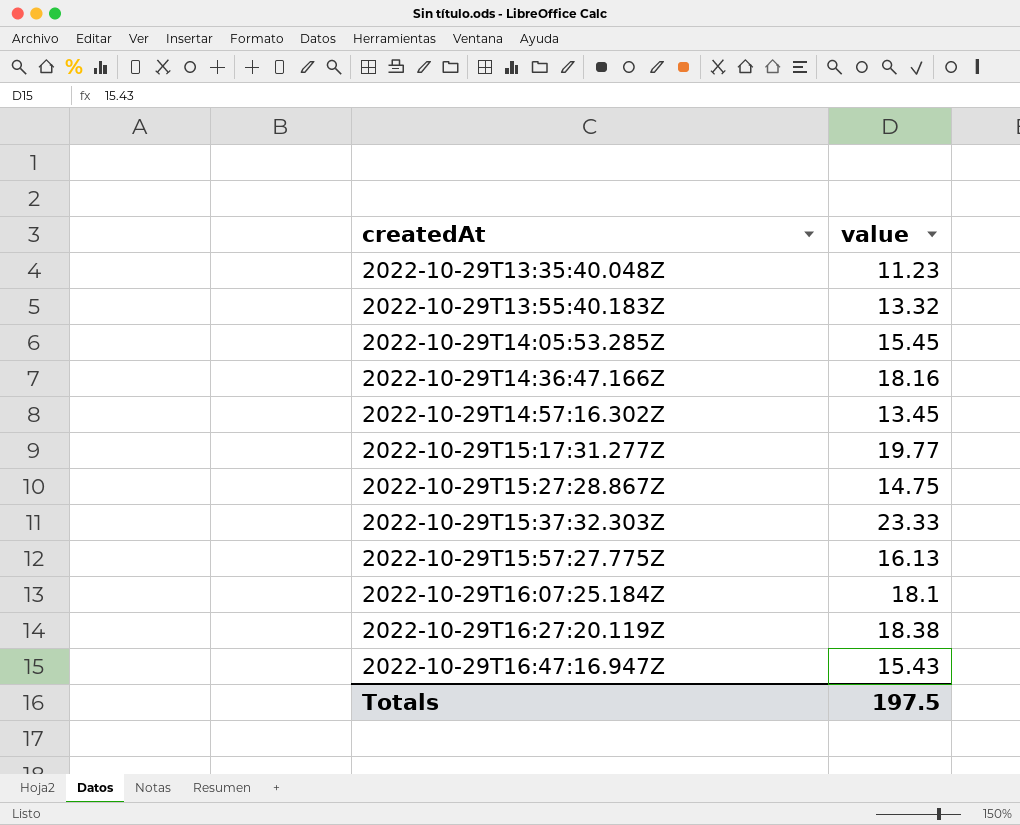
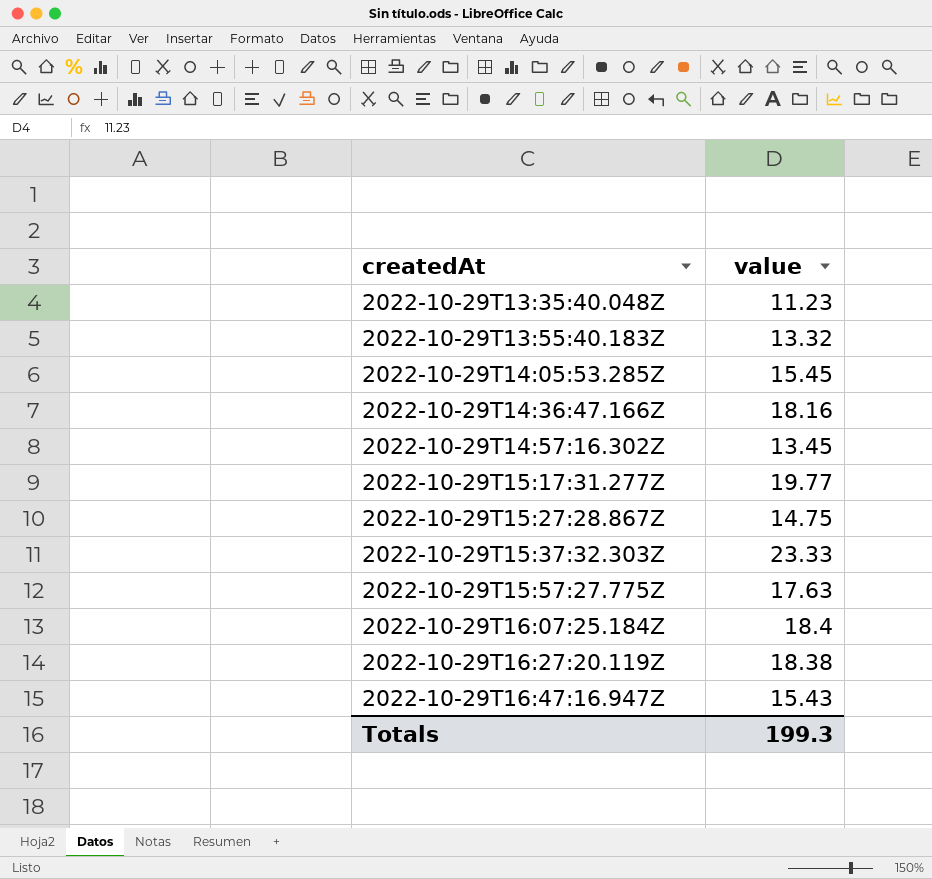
2022-10-29T15:57:27.775Z | value: 16.13 -> 17.63
2022-10-29T16:07:25.184Z | value: 18.1 -> 18.4
Totals | value: 197.5 -> 199.3

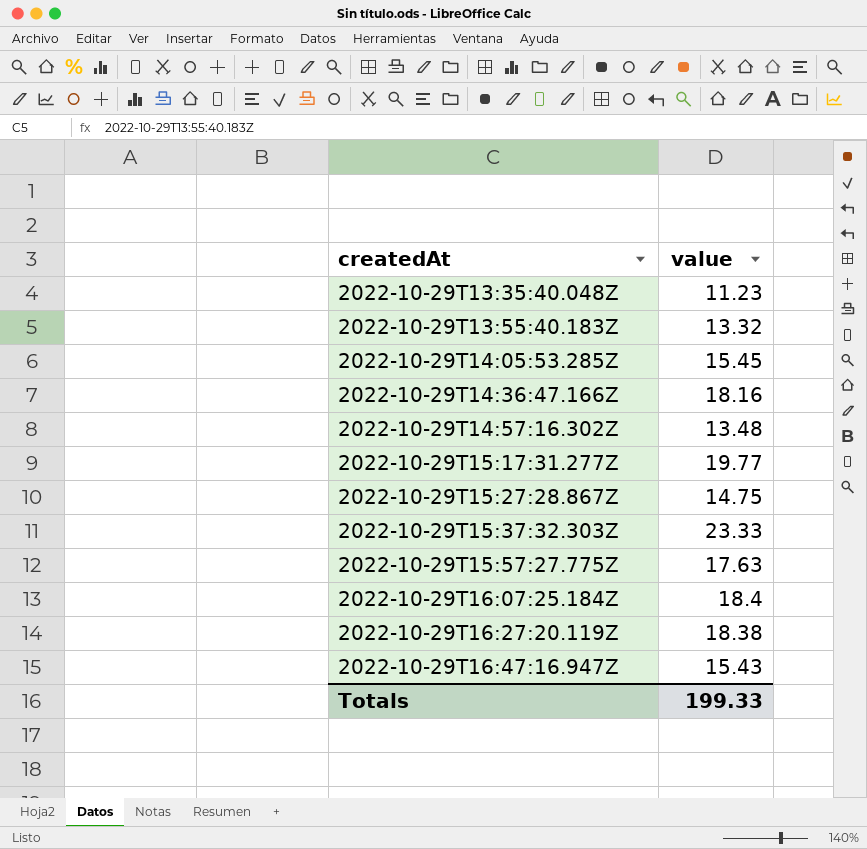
2022-10-29T14:57:16.302Z | value: 13.45 -> 13.48
Totals | value: 199.3 -> 199.33

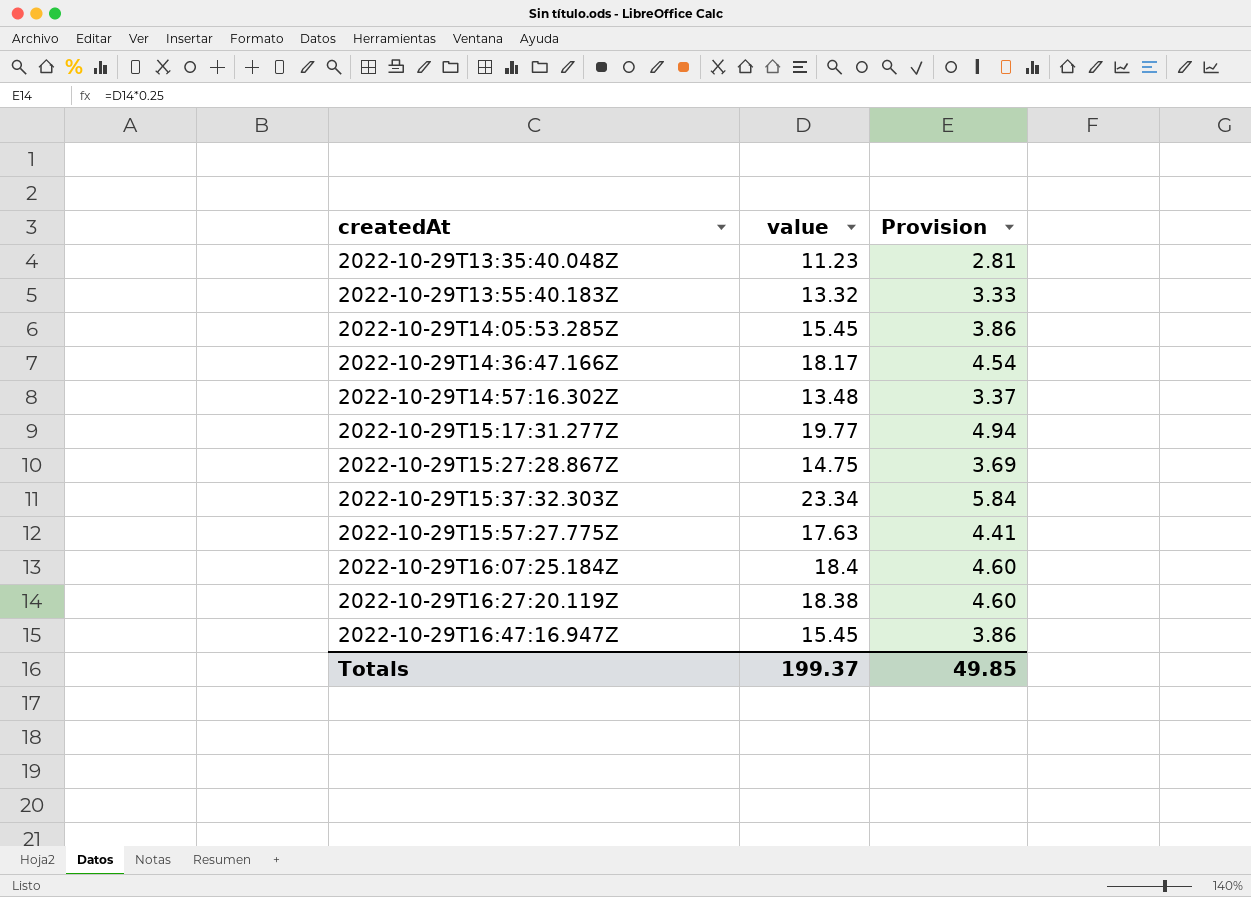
column Provision | formula: none -> [value] * 0.25
2022-10-29T14:36:47.166Z | value: 18.16 -> 18.17
2022-10-29T15:37:32.303Z | value: 23.33 -> 23.34
2022-10-29T16:47:16.947Z | value: 15.43 -> 15.45
Totals | value: 199.33 -> 199.37

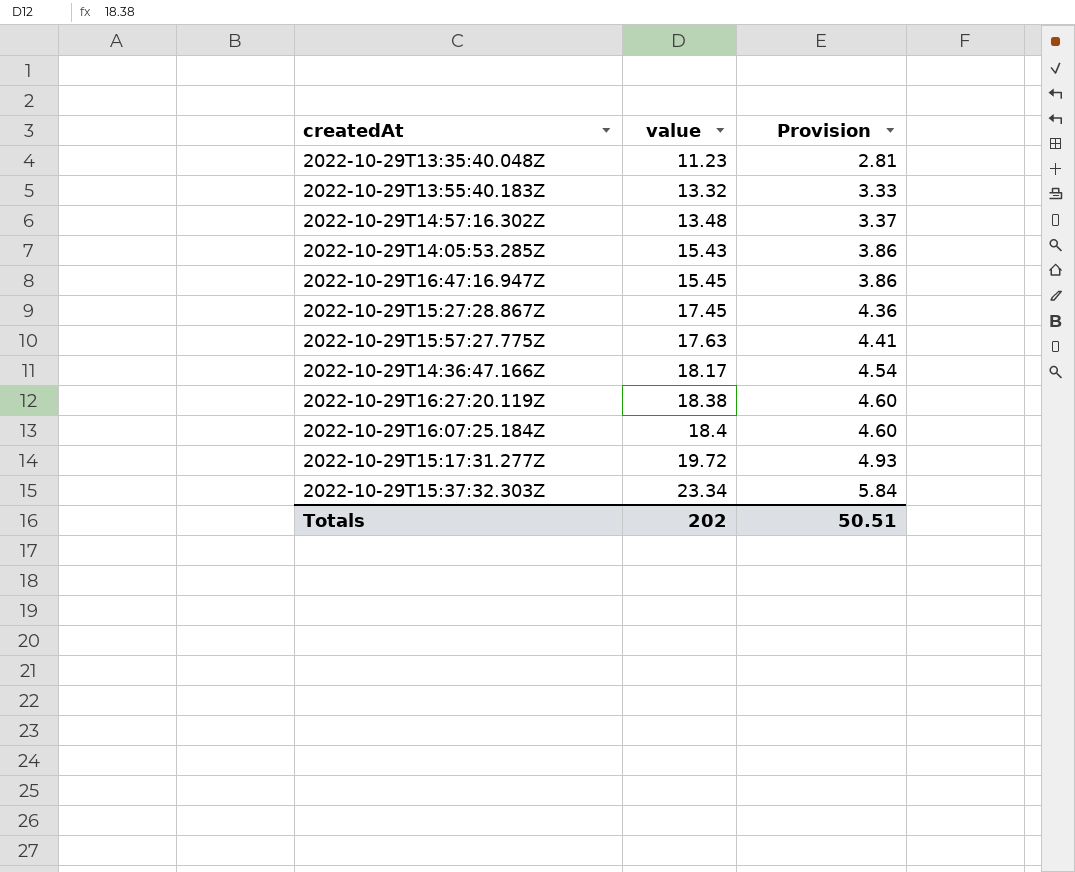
row order: createdAt ascending -> value ascending
2022-10-29T14:05:53.285Z | value: 15.45 -> 15.43
2022-10-29T15:27:28.867Z | value: 14.75 -> 17.45
2022-10-29T15:27:28.867Z | Provision: 3.69 -> 4.36
2022-10-29T15:17:31.277Z | value: 19.77 -> 19.72
2022-10-29T15:17:31.277Z | Provision: 4.94 -> 4.93
Totals | value: 199.37 -> 202
Totals | Provision: 49.85 -> 50.51

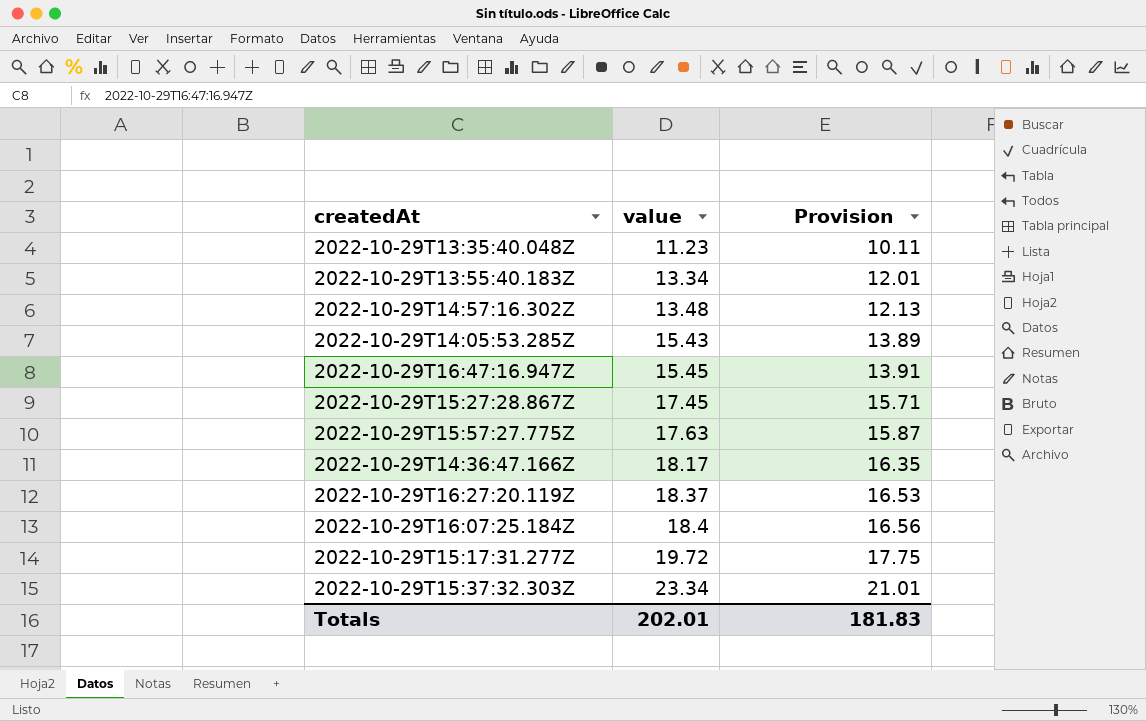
column Provision | formula: [value] * 0.25 -> [value] * 0.9
2022-10-29T13:55:40.183Z | value: 13.32 -> 13.34
2022-10-29T16:27:20.119Z | value: 18.38 -> 18.37
Totals | value: 202 -> 202.01
Totals | Provision: 50.51 -> 181.83

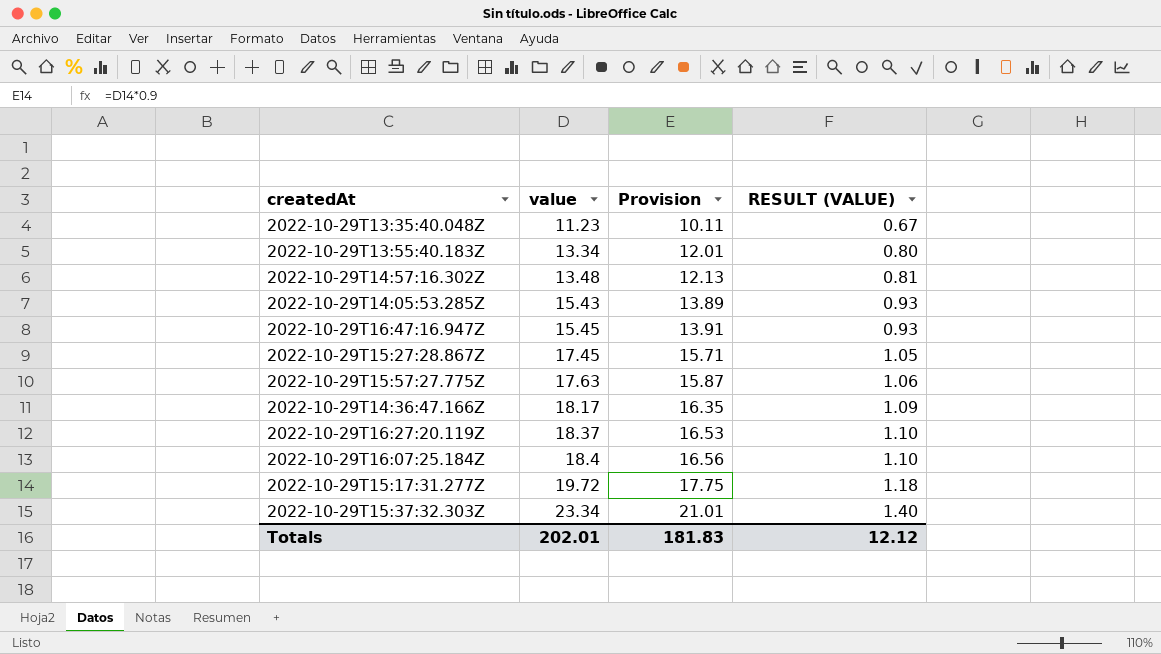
column RESULT (VALUE) | formula: none -> [value] * 0.06

